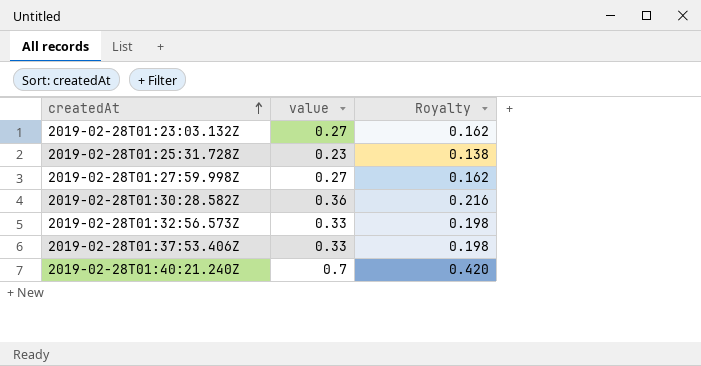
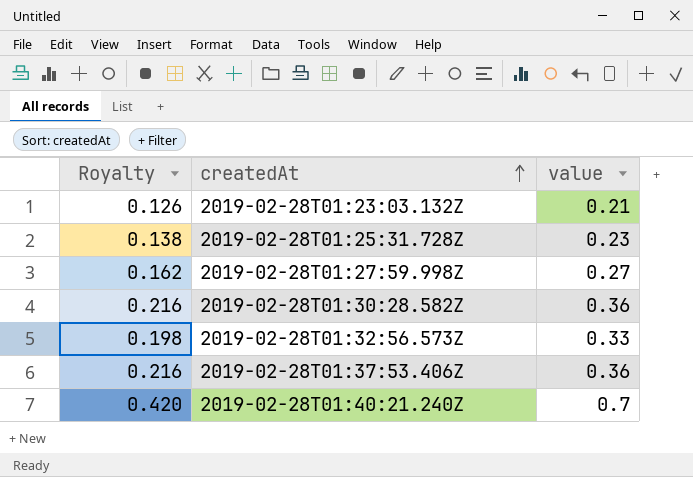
column Royalty | position: 3 -> 1
2019-02-28T01:23:03.132Z | Royalty: 0.162 -> 0.126
2019-02-28T01:23:03.132Z | value: 0.27 -> 0.21
2019-02-28T01:37:53.406Z | Royalty: 0.198 -> 0.216
2019-02-28T01:37:53.406Z | value: 0.33 -> 0.36

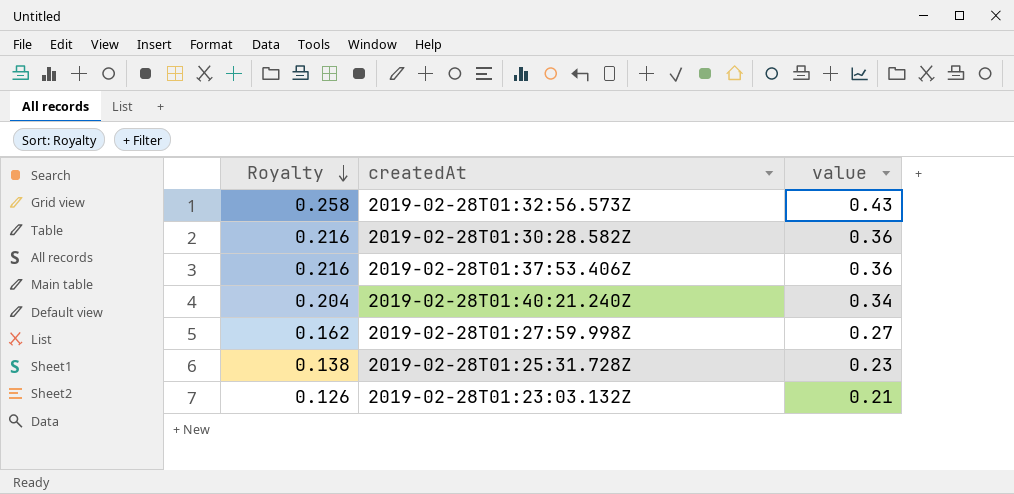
row order: createdAt ascending -> Royalty descending
2019-02-28T01:32:56.573Z | Royalty: 0.198 -> 0.258
2019-02-28T01:32:56.573Z | value: 0.33 -> 0.43
2019-02-28T01:40:21.240Z | Royalty: 0.420 -> 0.204
2019-02-28T01:40:21.240Z | value: 0.7 -> 0.34

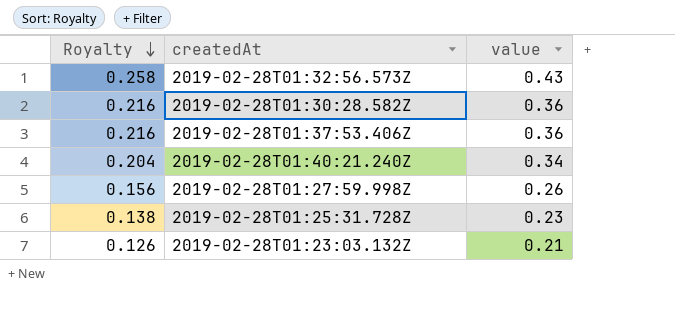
2019-02-28T01:27:59.998Z | Royalty: 0.162 -> 0.156
2019-02-28T01:27:59.998Z | value: 0.27 -> 0.26

